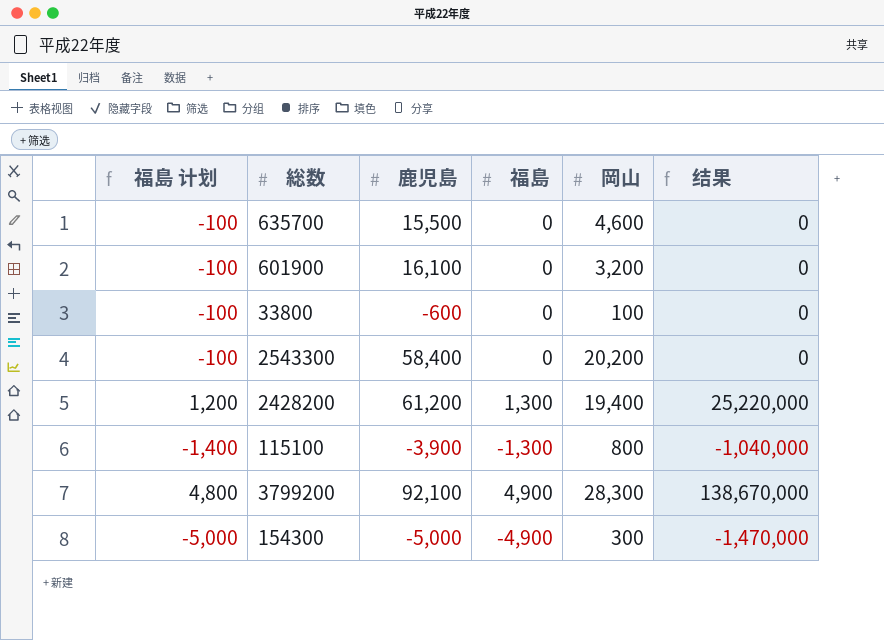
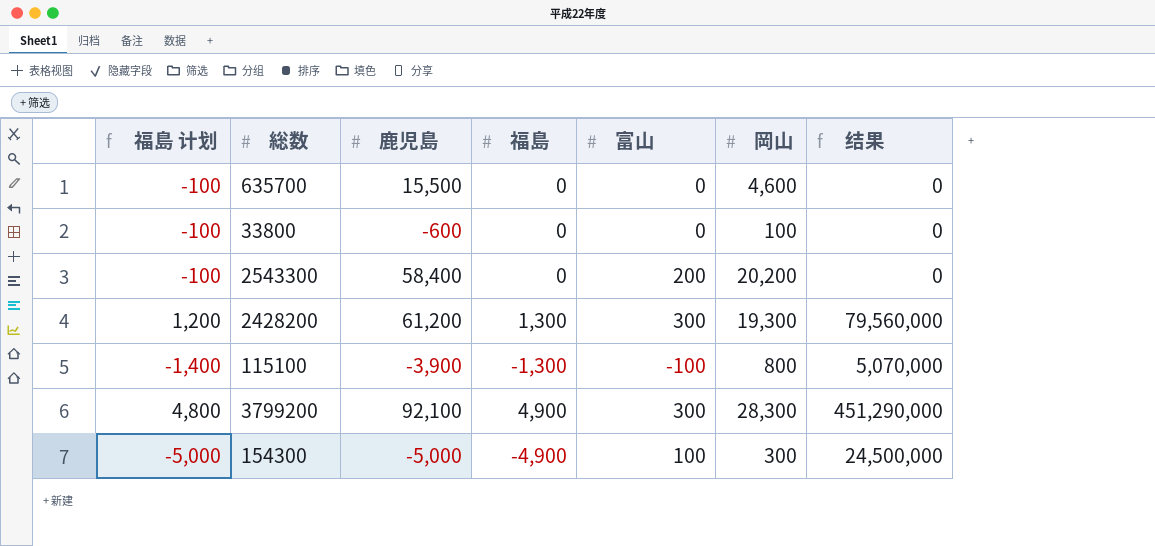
column 富山 | position: none -> 5
column 结果 | formula: [福島] * [岡山] -> [鹿児島] * [福島]
row 601900: -100 | 16,100 | 0 | 3,200 | 0 -> none
2428200 | 岡山: 19,400 -> 19,300

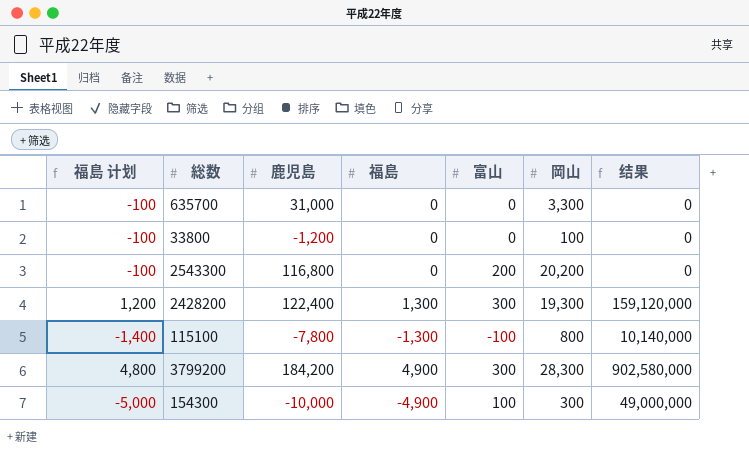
635700 | 鹿児島: 15,500 -> 31,000
635700 | 岡山: 4,600 -> 3,300
33800 | 鹿児島: -600 -> -1,200
2543300 | 鹿児島: 58,400 -> 116,800
2428200 | 鹿児島: 61,200 -> 122,400
2428200 | 结果: 79,560,000 -> 159,120,000
115100 | 鹿児島: -3,900 -> -7,800
115100 | 结果: 5,070,000 -> 10,140,000
3799200 | 鹿児島: 92,100 -> 184,200
3799200 | 结果: 451,290,000 -> 902,580,000
154300 | 鹿児島: -5,000 -> -10,000
154300 | 结果: 24,500,000 -> 49,000,000

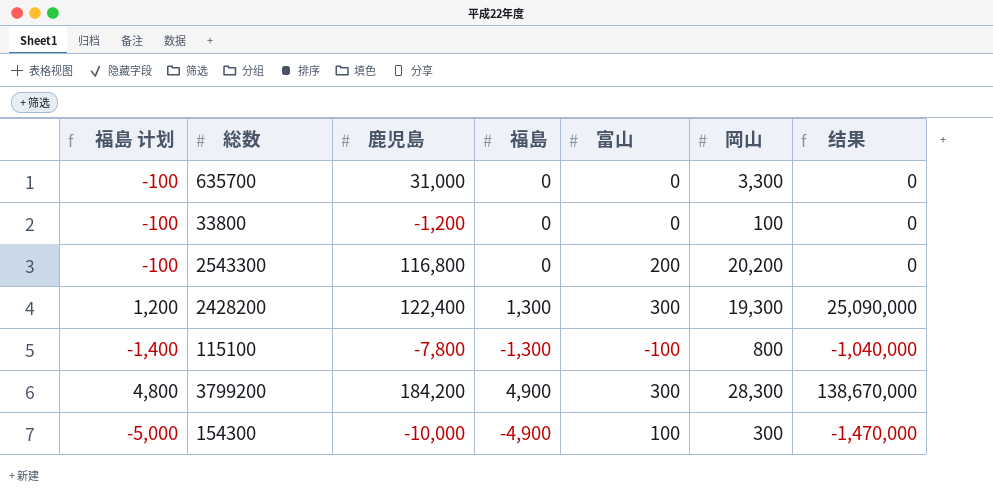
column 结果 | formula: [鹿児島] * [福島] -> [福島] * [岡山]

